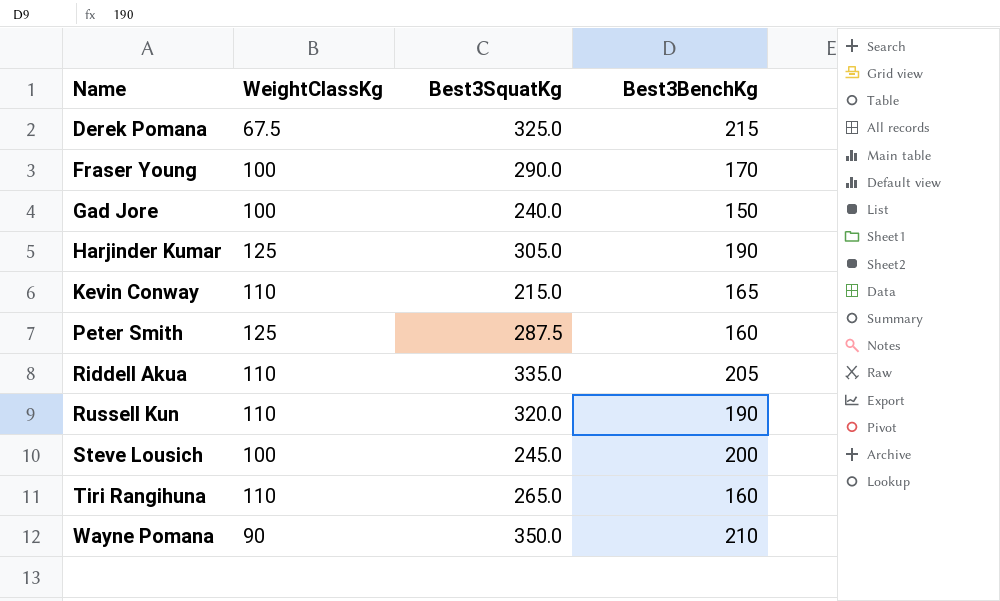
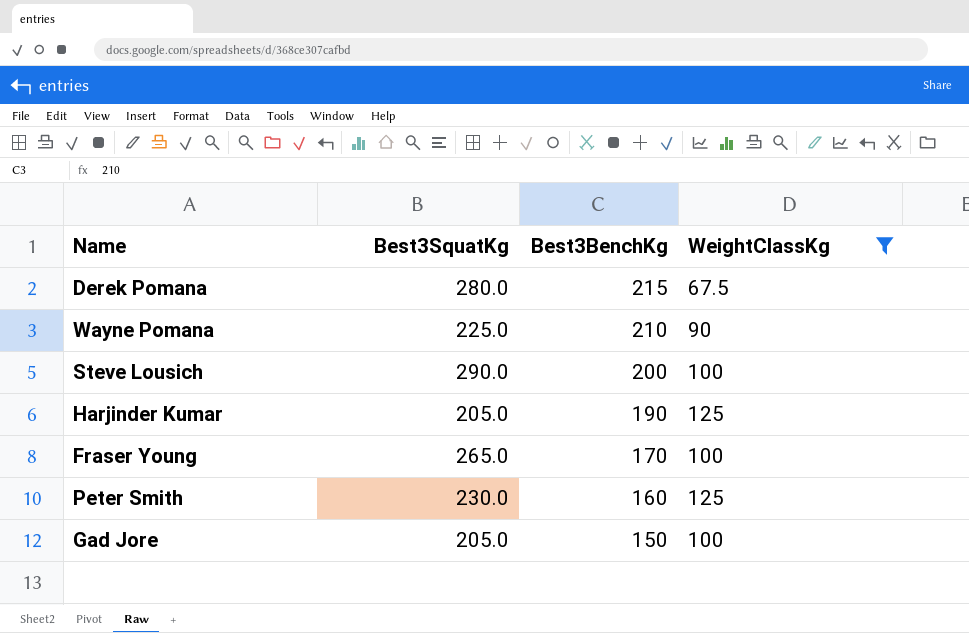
filter: none -> WeightClassKg != 110
row order: Name ascending -> Best3BenchKg descending
column WeightClassKg | position: 2 -> 4
Derek Pomana | Best3SquatKg: 325.0 -> 280.0
Wayne Pomana | Best3SquatKg: 350.0 -> 225.0
Steve Lousich | Best3SquatKg: 245.0 -> 290.0
Harjinder Kumar | Best3SquatKg: 305.0 -> 205.0
Fraser Young | Best3SquatKg: 290.0 -> 265.0
Peter Smith | Best3SquatKg: 287.5 -> 230.0
Gad Jore | Best3SquatKg: 240.0 -> 205.0

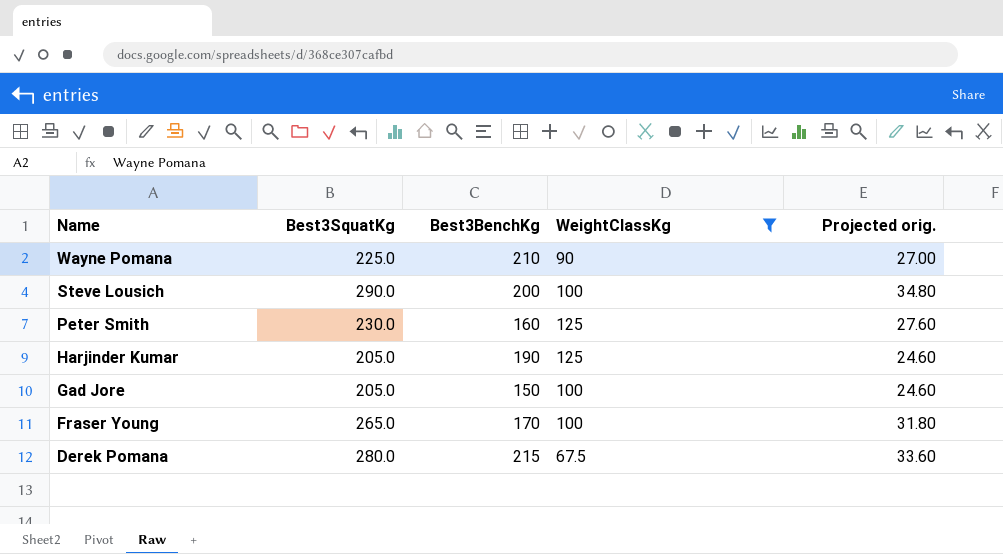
row order: Best3BenchKg descending -> Name descending
column Projected orig. | formula: none -> [Best3SquatKg] * 0.12

